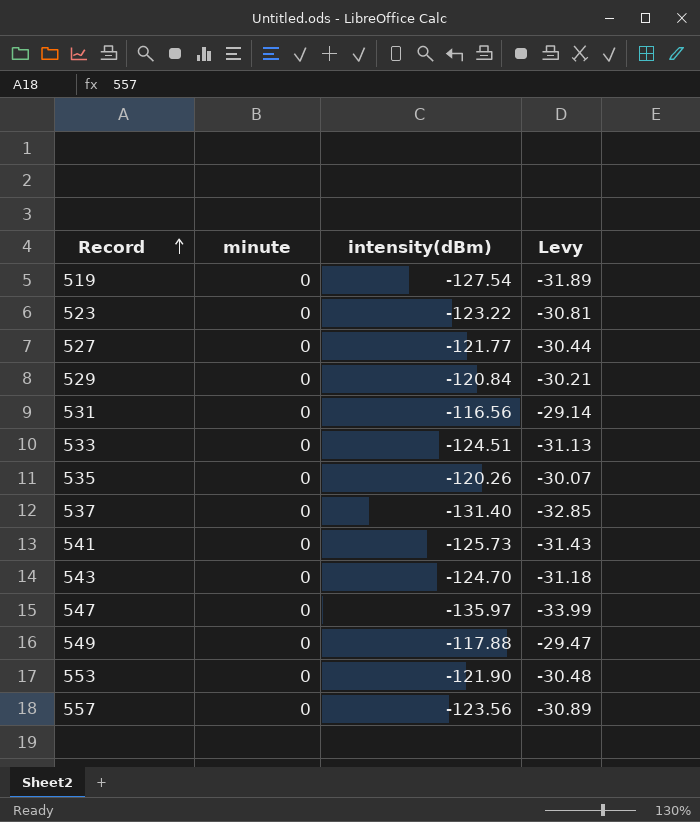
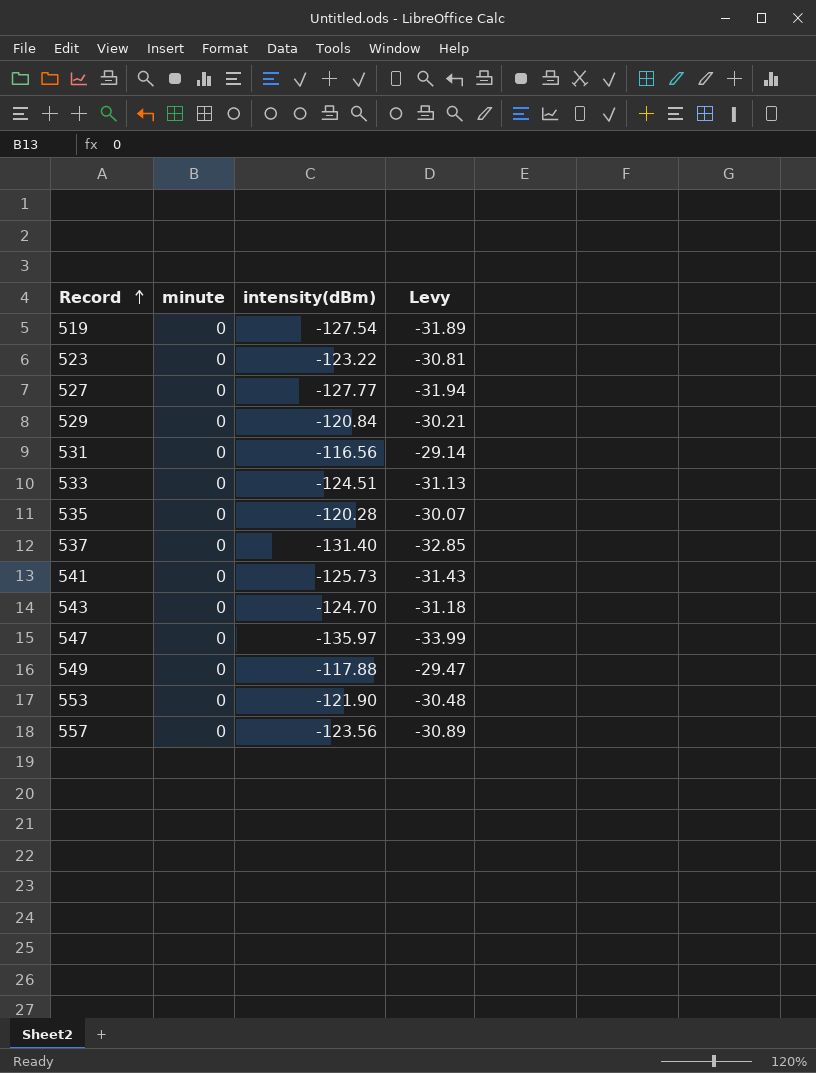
527 | intensity(dBm): -121.77 -> -127.77
527 | Levy: -30.44 -> -31.94
535 | intensity(dBm): -120.26 -> -120.28

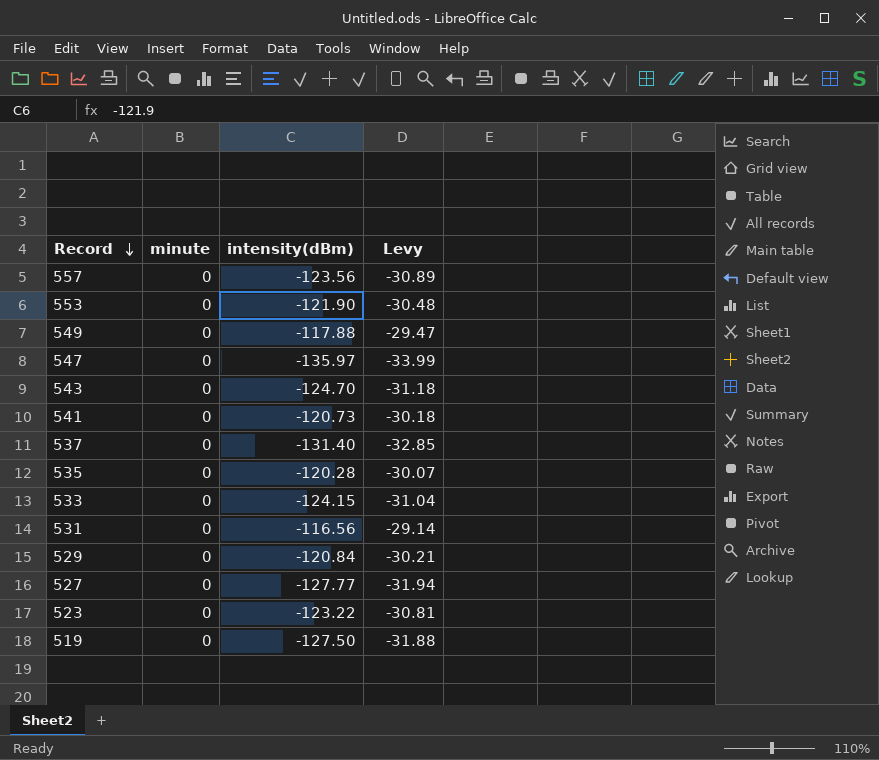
row order: Record ascending -> Record descending
541 | intensity(dBm): -125.73 -> -120.73
541 | Levy: -31.43 -> -30.18
533 | intensity(dBm): -124.51 -> -124.15
533 | Levy: -31.13 -> -31.04
519 | intensity(dBm): -127.54 -> -127.50
519 | Levy: -31.89 -> -31.88

